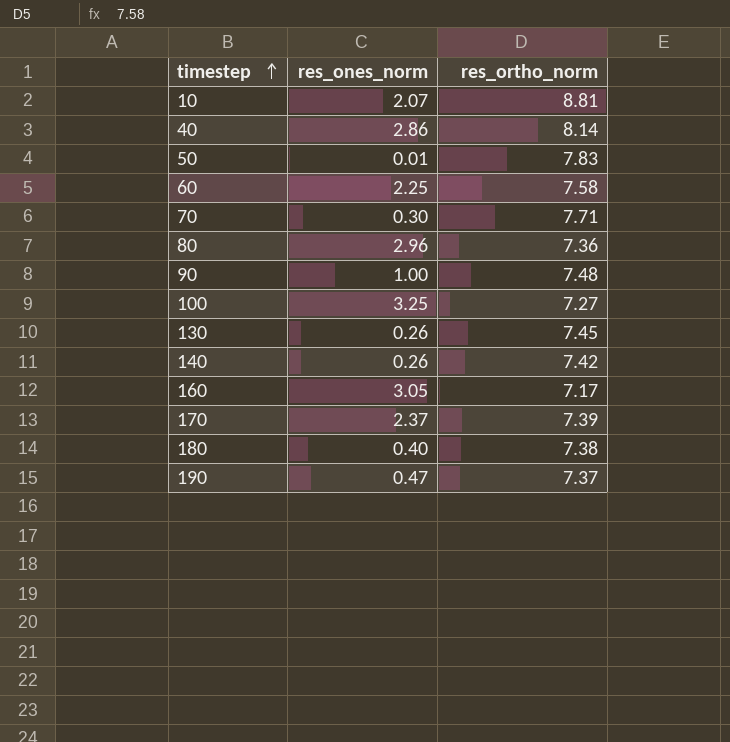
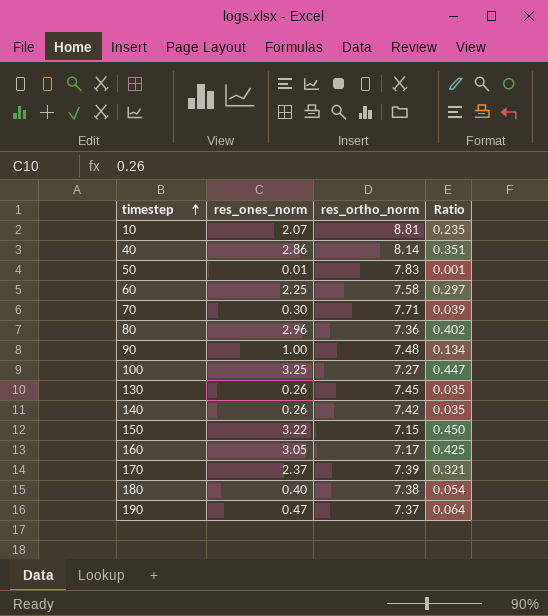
column Ratio | formula: none -> [res_ones_norm] / [res_ortho_norm]
row 150: none -> 3.22 | 7.15 | 0.450

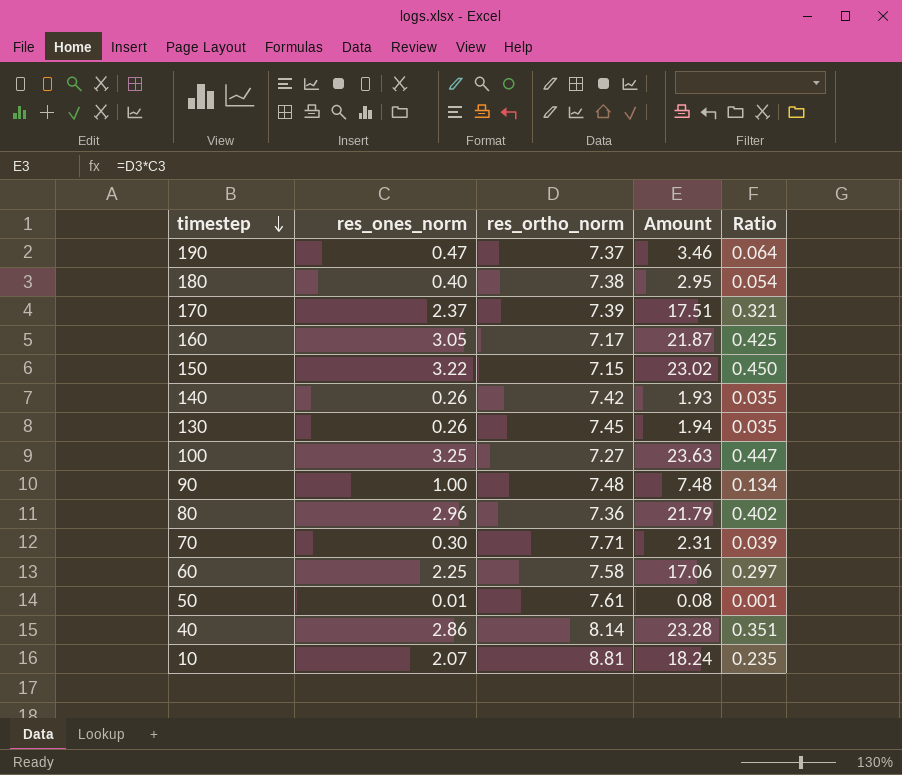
row order: timestep ascending -> timestep descending
column Amount | formula: none -> [res_ones_norm] * [res_ortho_norm]
50 | res_ortho_norm: 7.83 -> 7.61

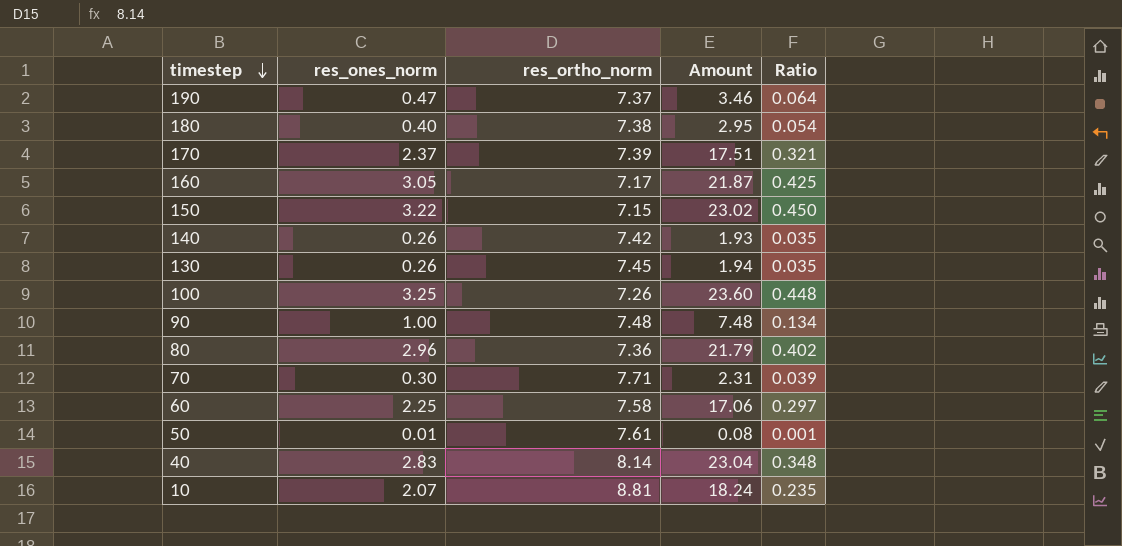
100 | res_ortho_norm: 7.27 -> 7.26
100 | Amount: 23.63 -> 23.60
100 | Ratio: 0.447 -> 0.448
40 | res_ones_norm: 2.86 -> 2.83
40 | Amount: 23.28 -> 23.04
40 | Ratio: 0.351 -> 0.348

